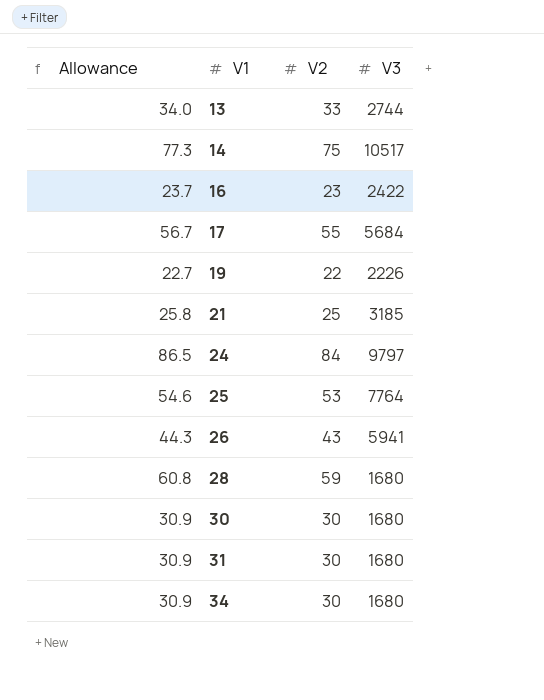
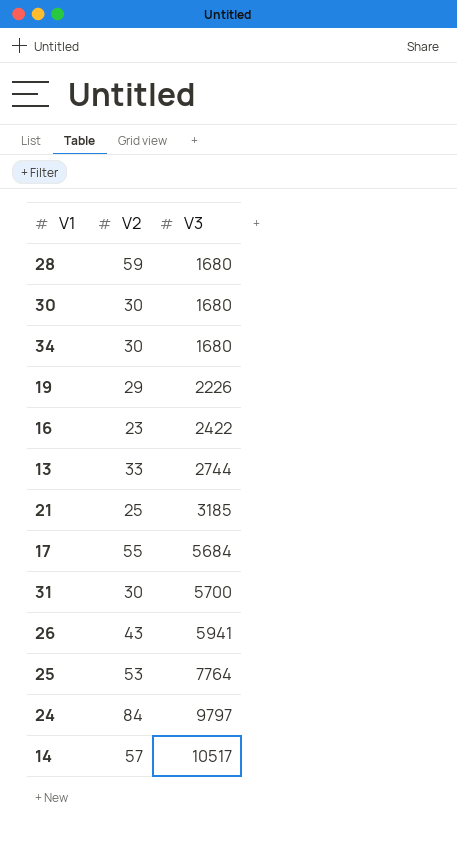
row order: V1 ascending -> V3 ascending
column Allowance | formula: [V2] * 1.03 -> none
19 | V2: 22 -> 29
31 | V3: 1680 -> 5700
14 | V2: 75 -> 57

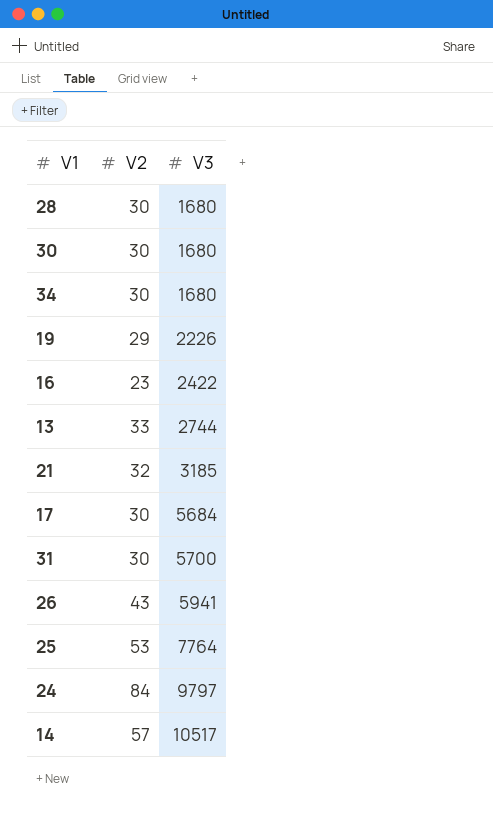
28 | V2: 59 -> 30
21 | V2: 25 -> 32
17 | V2: 55 -> 30

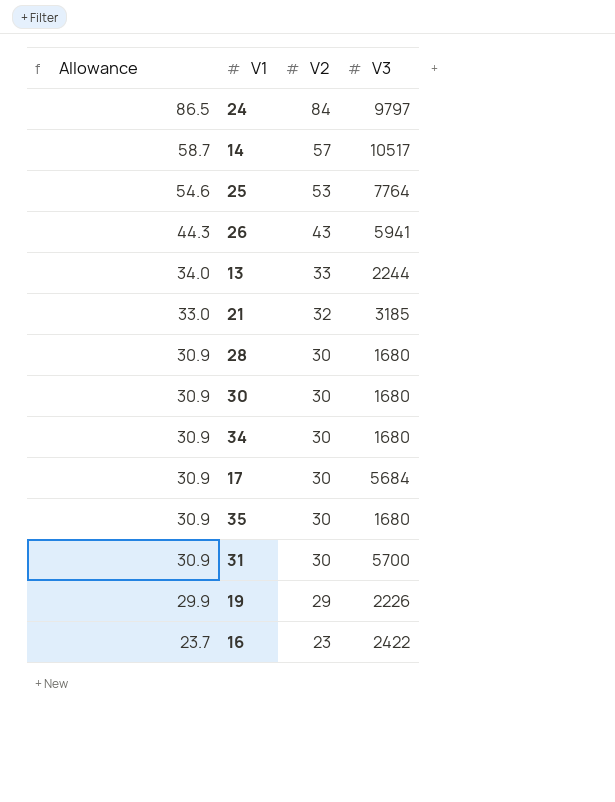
row order: V3 ascending -> Allowance descending
column Allowance | formula: none -> [V2] * 1.03
13 | V3: 2744 -> 2244
row 35: none -> 30.9 | 30 | 1680

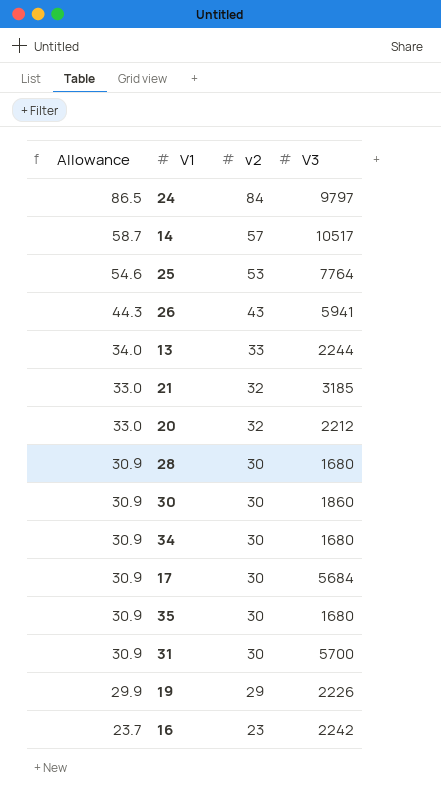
column name: V2 -> v2
row 20: none -> 33.0 | 32 | 2212
30 | V3: 1680 -> 1860
16 | V3: 2422 -> 2242

